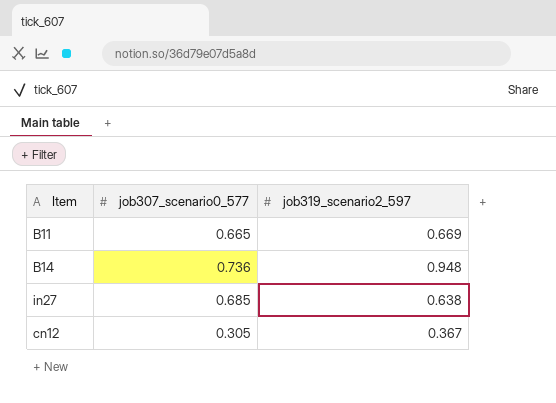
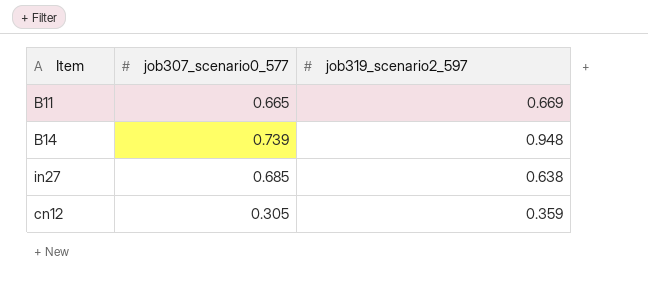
B14 | job307_scenario0_577: 0.736 -> 0.739
cn12 | job319_scenario2_597: 0.367 -> 0.359

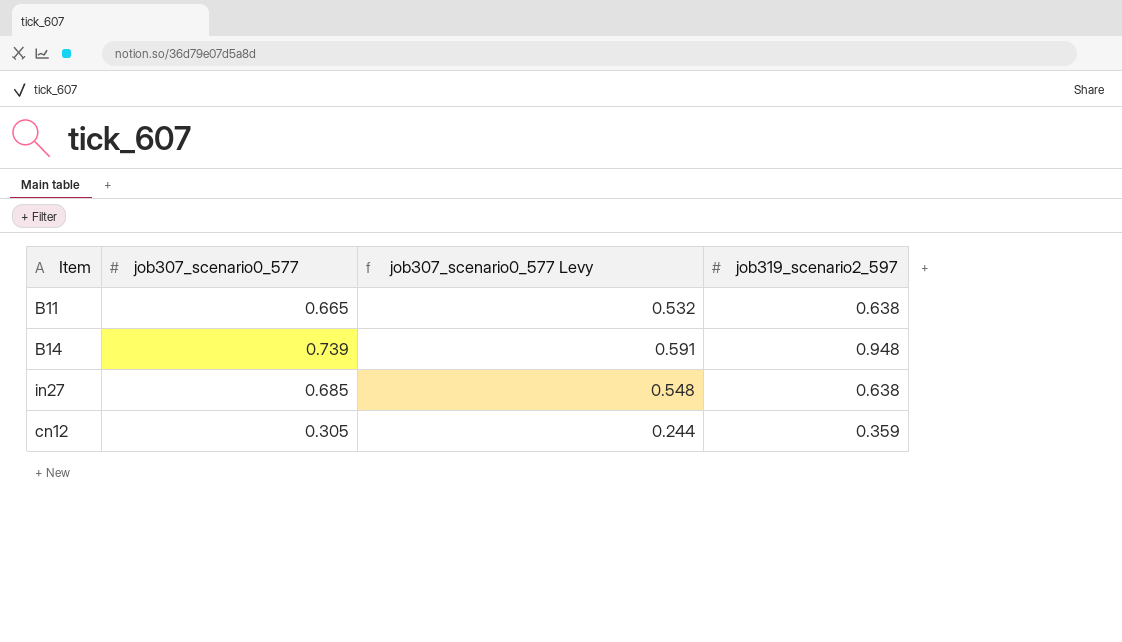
column job307_scenario0_577 Levy | formula: none -> [job307_scenario0_577] * 0.8
B11 | job319_scenario2_597: 0.669 -> 0.638

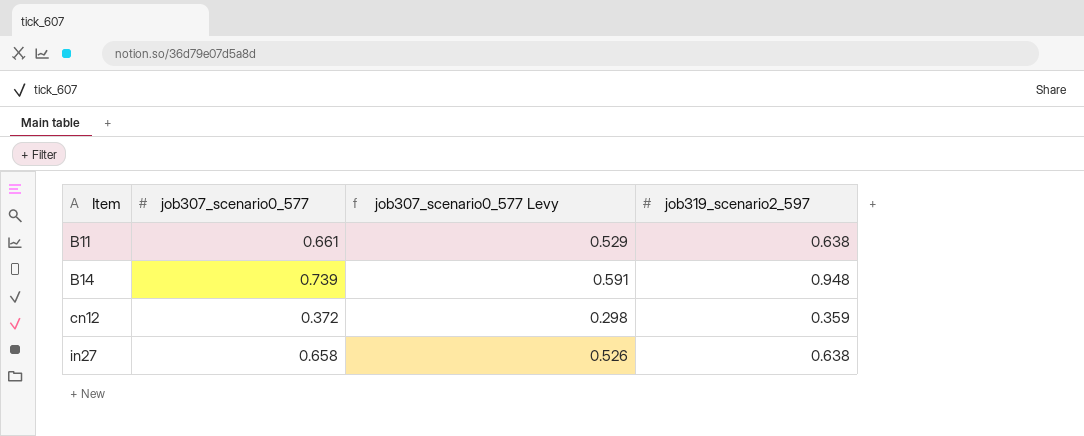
row order: none -> Item ascending
B11 | job307_scenario0_577: 0.665 -> 0.661
B11 | job307_scenario0_577 Levy: 0.532 -> 0.529
cn12 | job307_scenario0_577: 0.305 -> 0.372
cn12 | job307_scenario0_577 Levy: 0.244 -> 0.298
in27 | job307_scenario0_577: 0.685 -> 0.658
in27 | job307_scenario0_577 Levy: 0.548 -> 0.526

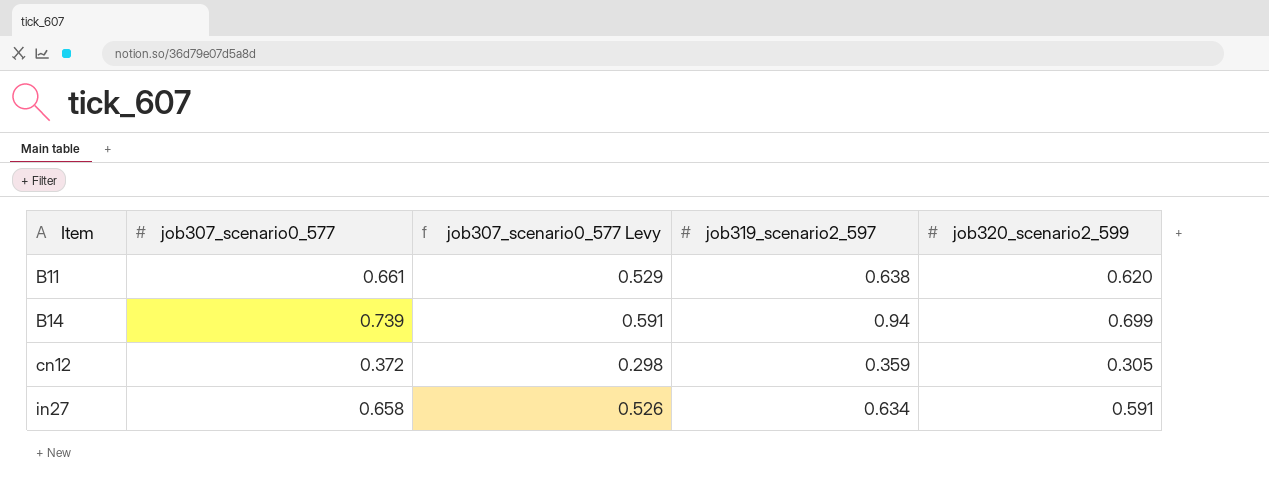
column job320_scenario2_599 | position: none -> 5
B14 | job319_scenario2_597: 0.948 -> 0.94
in27 | job319_scenario2_597: 0.638 -> 0.634

